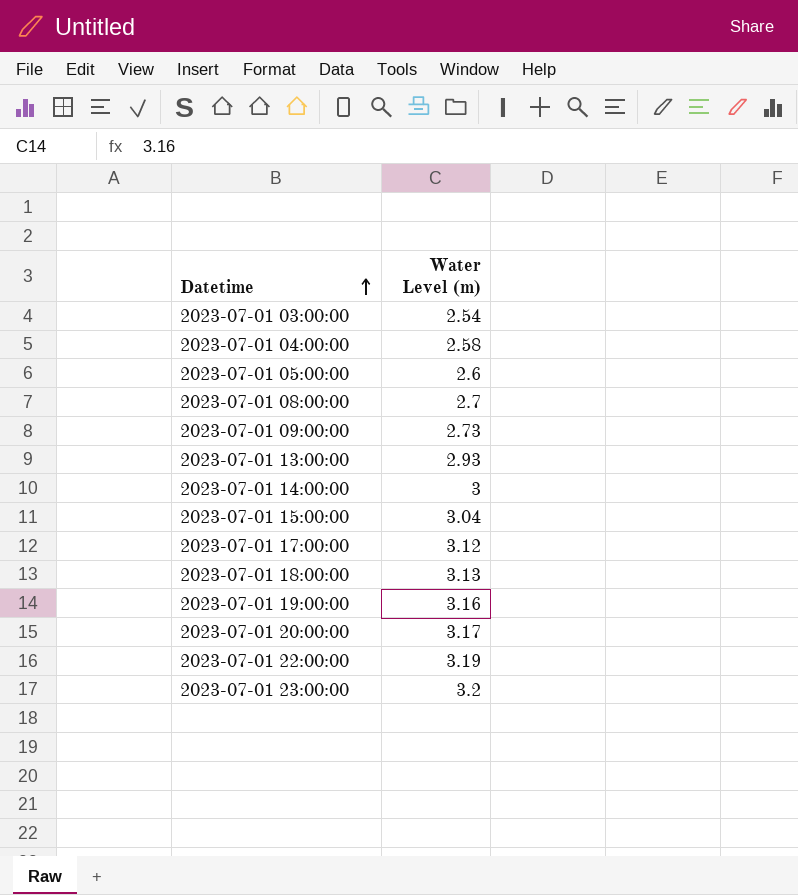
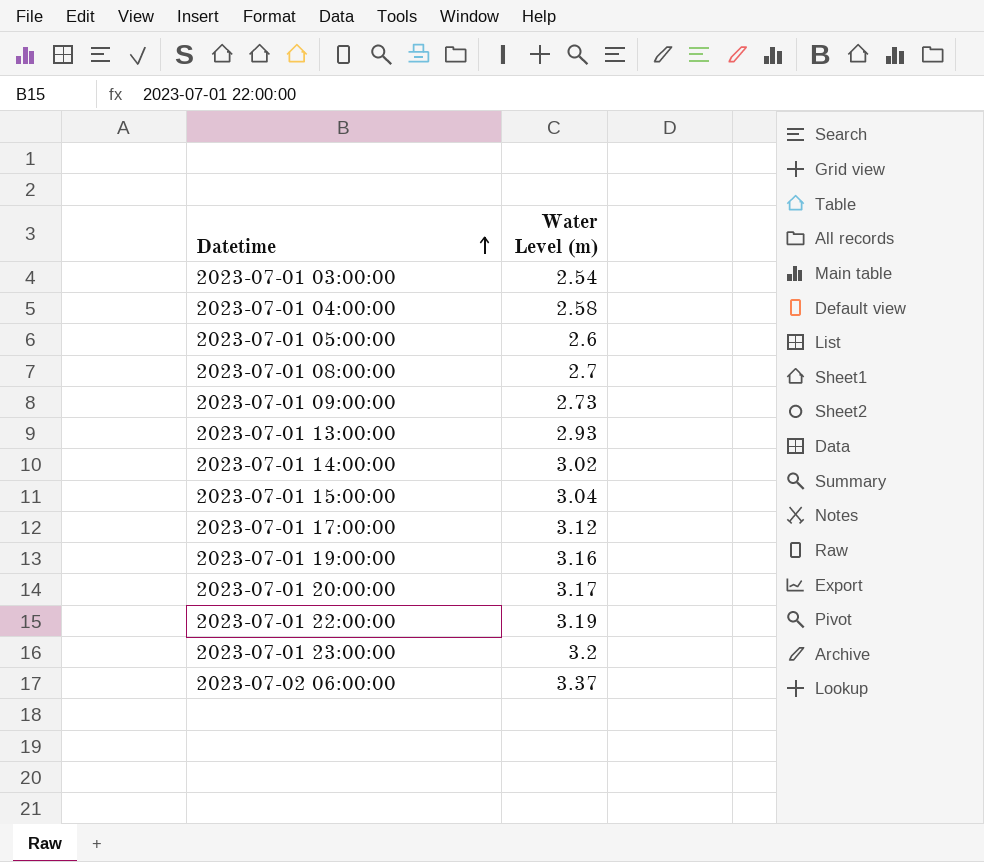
row 2023-07-01 18:00:00: 3.13 -> none
2023-07-01 14:00:00 | Water Level (m): 3 -> 3.02
row 2023-07-02 06:00:00: none -> 3.37

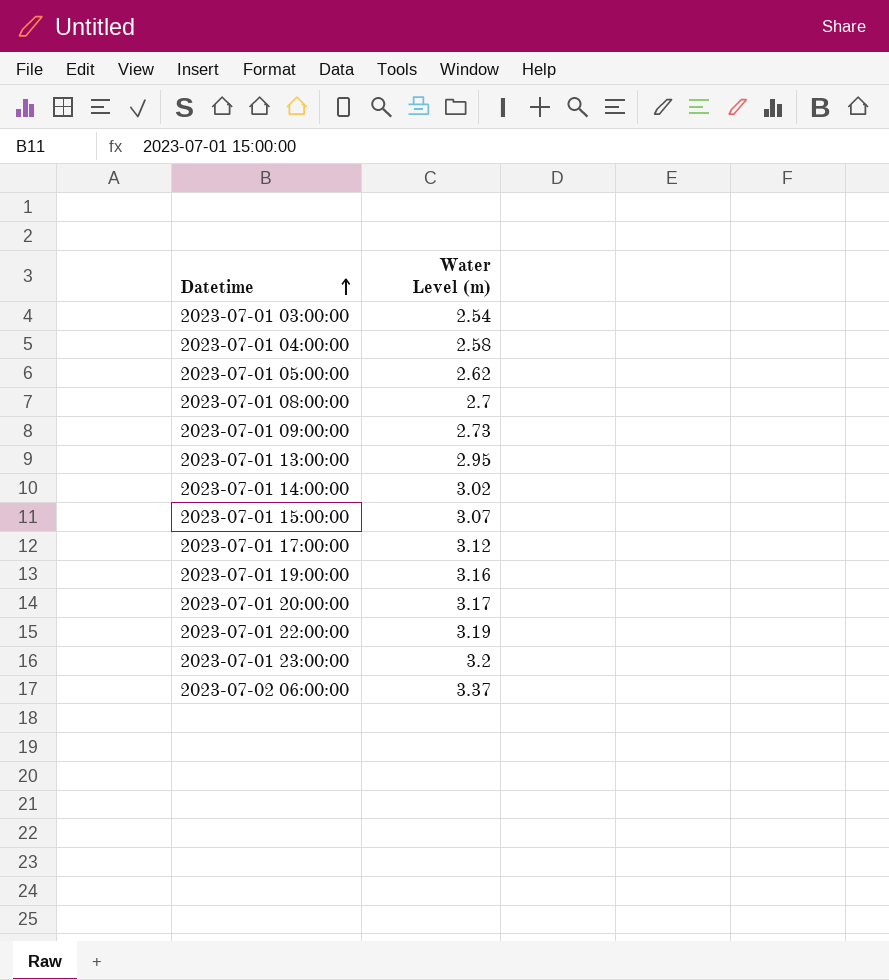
2023-07-01 05:00:00 | Water Level (m): 2.6 -> 2.62
2023-07-01 13:00:00 | Water Level (m): 2.93 -> 2.95
2023-07-01 15:00:00 | Water Level (m): 3.04 -> 3.07

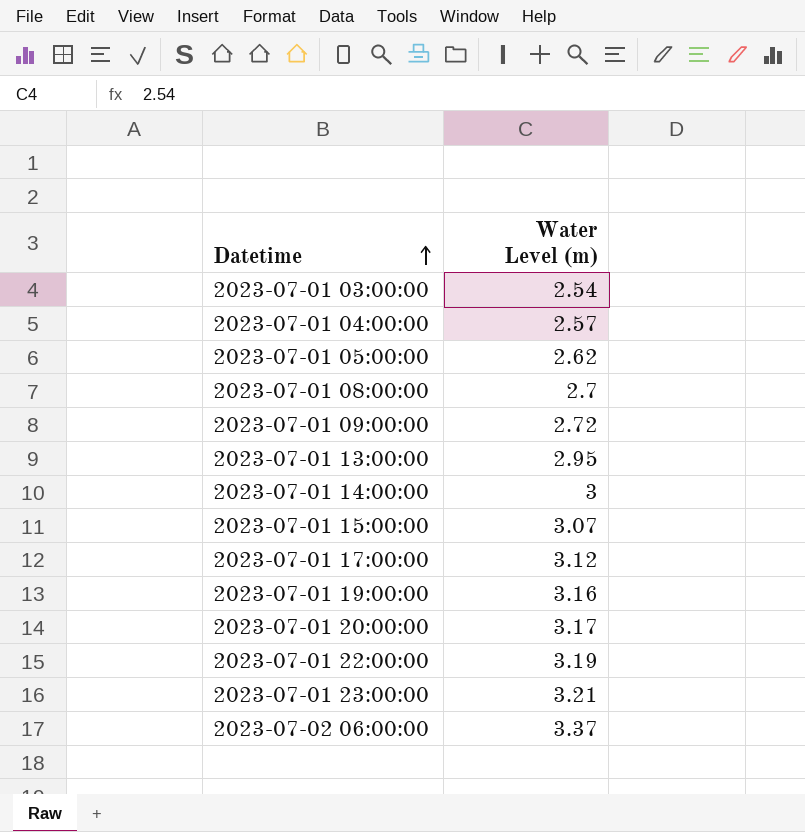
2023-07-01 04:00:00 | Water Level (m): 2.58 -> 2.57
2023-07-01 09:00:00 | Water Level (m): 2.73 -> 2.72
2023-07-01 14:00:00 | Water Level (m): 3.02 -> 3
2023-07-01 23:00:00 | Water Level (m): 3.2 -> 3.21

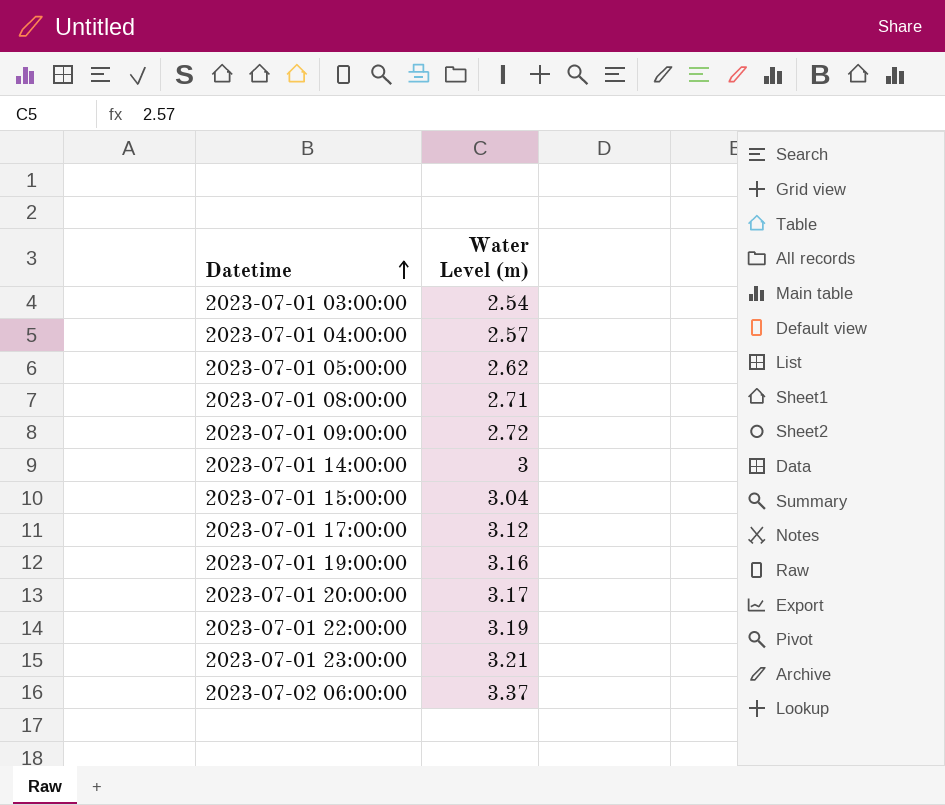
row 2023-07-01 13:00:00: 2.95 -> none
2023-07-01 08:00:00 | Water Level (m): 2.7 -> 2.71
2023-07-01 15:00:00 | Water Level (m): 3.07 -> 3.04

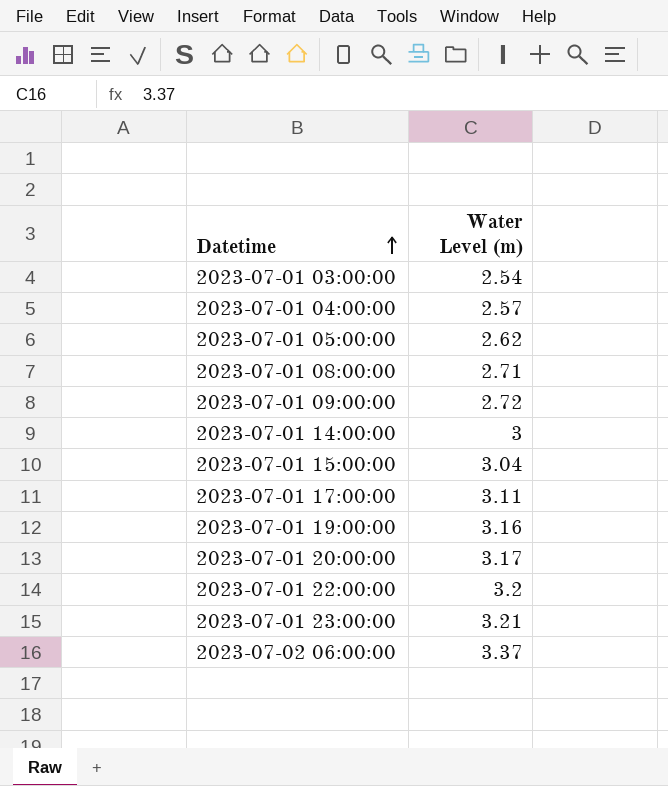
2023-07-01 17:00:00 | Water Level (m): 3.12 -> 3.11
2023-07-01 22:00:00 | Water Level (m): 3.19 -> 3.2

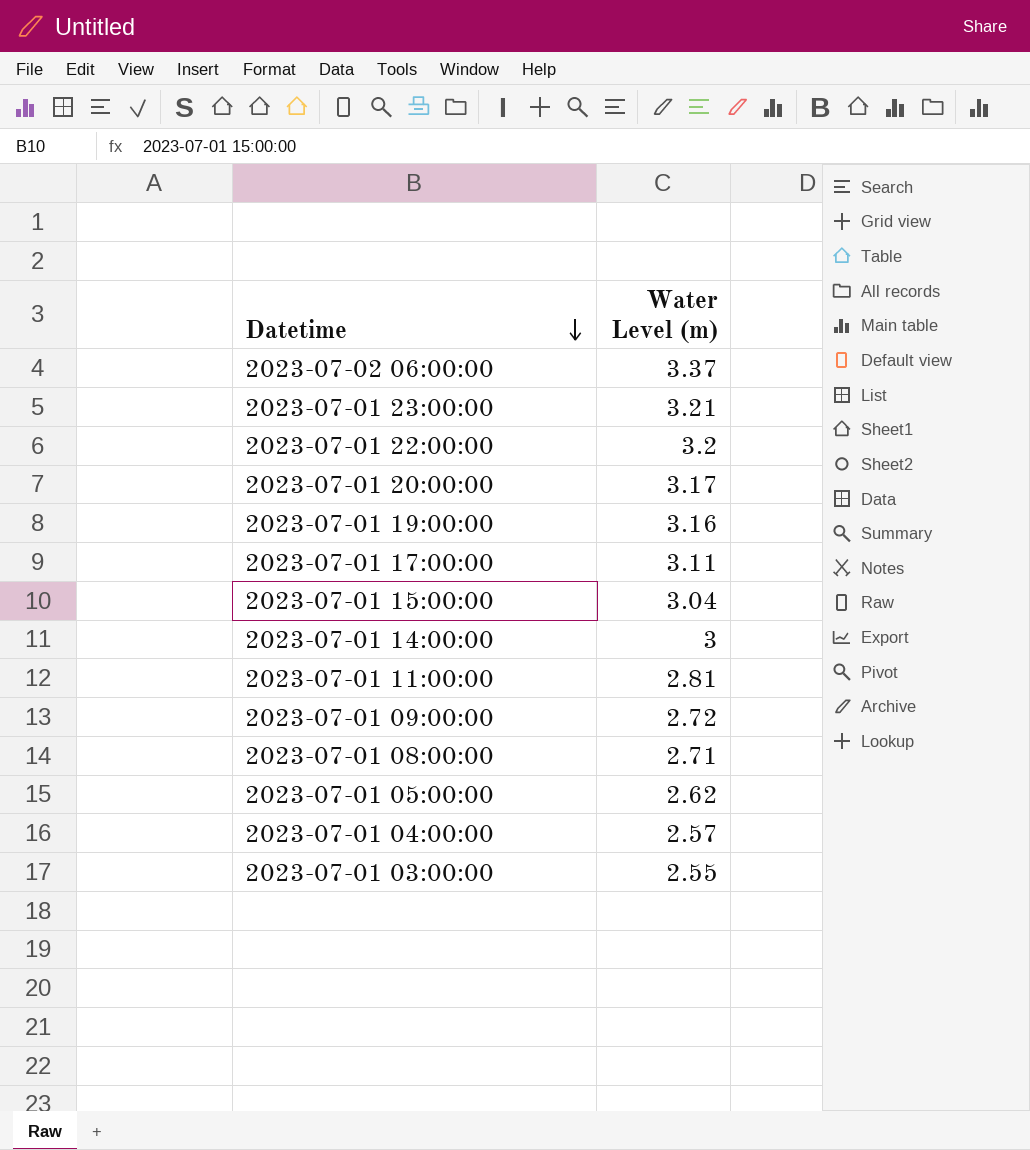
row order: Datetime ascending -> Datetime descending
row 2023-07-01 11:00:00: none -> 2.81
2023-07-01 03:00:00 | Water Level (m): 2.54 -> 2.55

